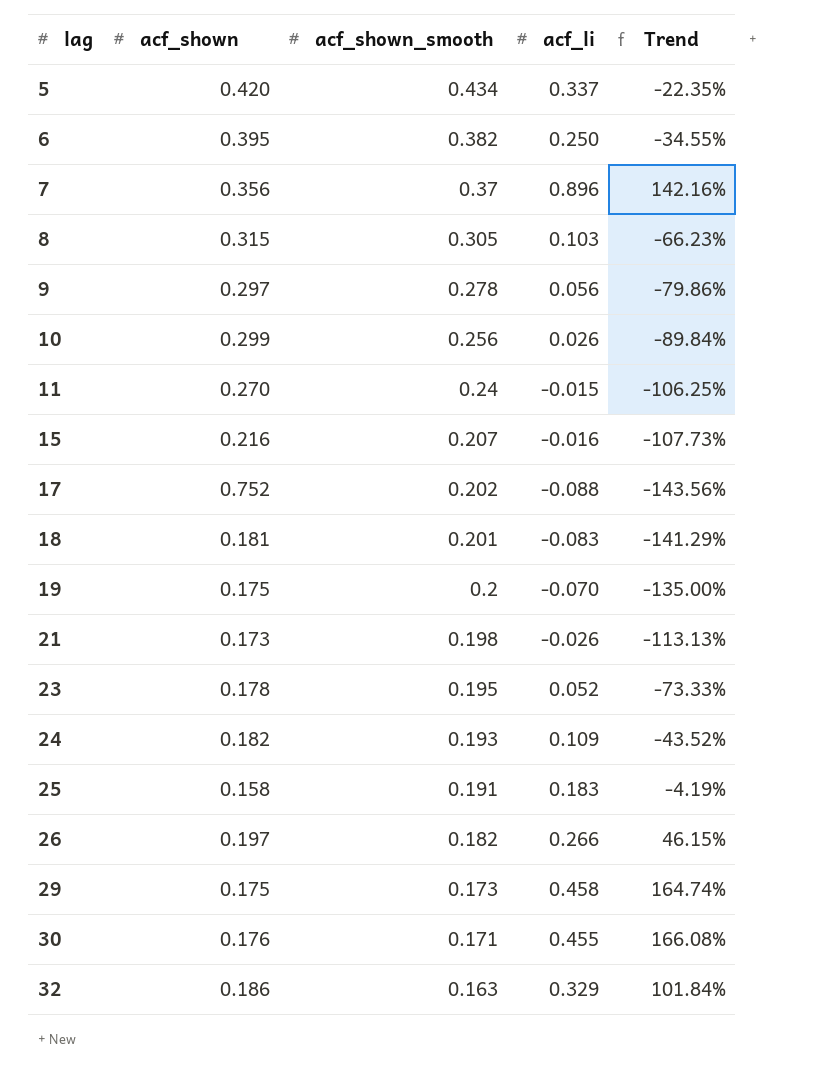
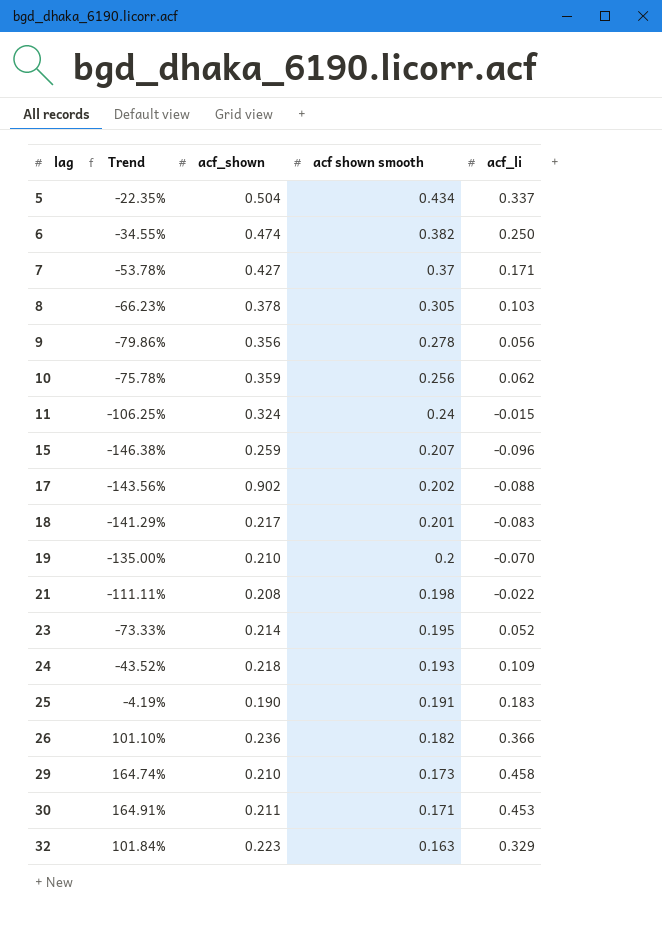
column Trend | position: 5 -> 2
column name: acf_shown_smooth -> acf shown smooth
5 | acf_shown: 0.420 -> 0.504
6 | acf_shown: 0.395 -> 0.474
7 | Trend: 142.16% -> -53.78%
7 | acf_shown: 0.356 -> 0.427
7 | acf_li: 0.896 -> 0.171
8 | acf_shown: 0.315 -> 0.378
9 | acf_shown: 0.297 -> 0.356
10 | Trend: -89.84% -> -75.78%
10 | acf_shown: 0.299 -> 0.359
10 | acf_li: 0.026 -> 0.062
11 | acf_shown: 0.270 -> 0.324
15 | Trend: -107.73% -> -146.38%
15 | acf_shown: 0.216 -> 0.259
15 | acf_li: -0.016 -> -0.096
17 | acf_shown: 0.752 -> 0.902
18 | acf_shown: 0.181 -> 0.217
19 | acf_shown: 0.175 -> 0.210
21 | Trend: -113.13% -> -111.11%
21 | acf_shown: 0.173 -> 0.208
21 | acf_li: -0.026 -> -0.022
23 | acf_shown: 0.178 -> 0.214
24 | acf_shown: 0.182 -> 0.218
25 | acf_shown: 0.158 -> 0.190
26 | Trend: 46.15% -> 101.10%
26 | acf_shown: 0.197 -> 0.236
26 | acf_li: 0.266 -> 0.366
29 | acf_shown: 0.175 -> 0.210
30 | Trend: 166.08% -> 164.91%
30 | acf_shown: 0.176 -> 0.211
30 | acf_li: 0.455 -> 0.453
32 | acf_shown: 0.186 -> 0.223

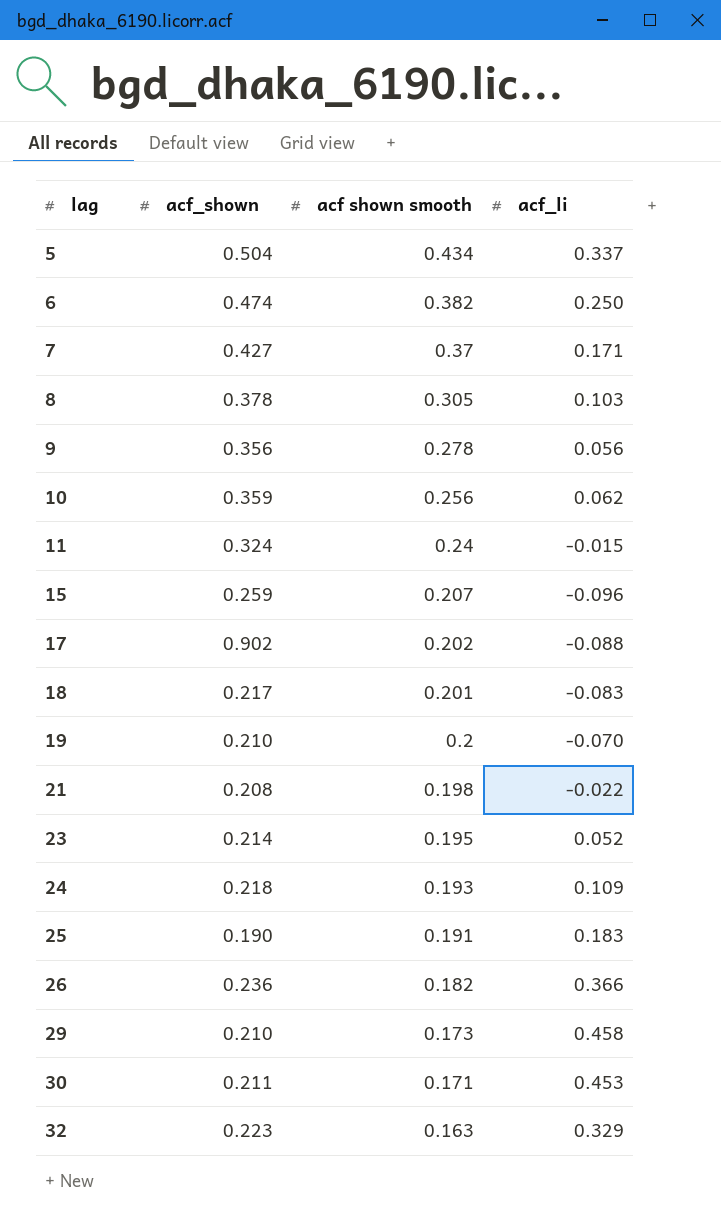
column Trend | formula: ([acf_li] - [acf shown smooth]) / [acf shown smooth] -> none

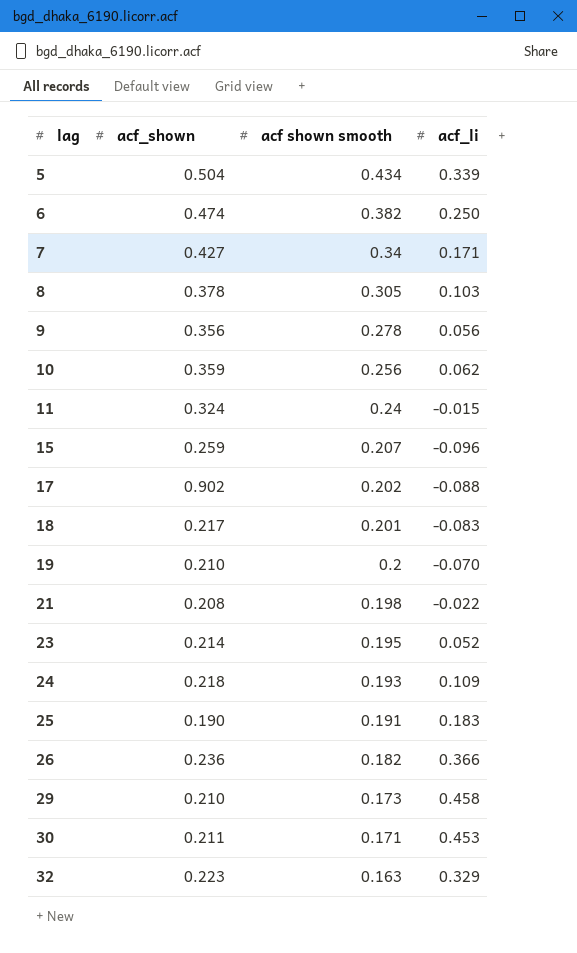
5 | acf_li: 0.337 -> 0.339
7 | acf shown smooth: 0.37 -> 0.34

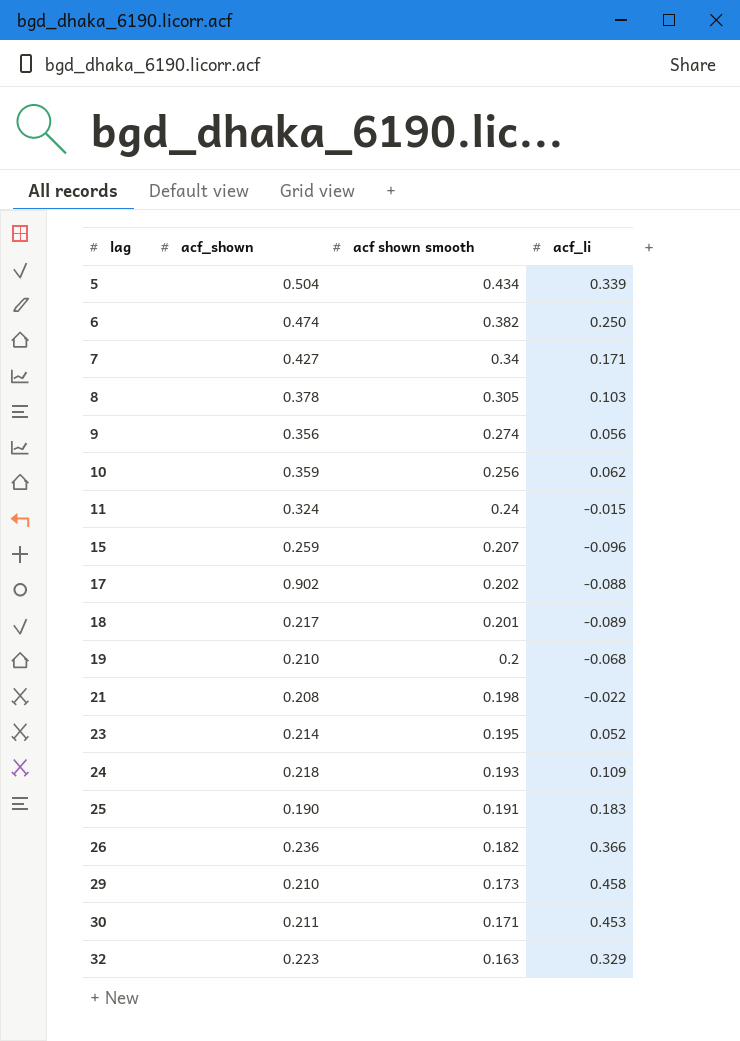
9 | acf shown smooth: 0.278 -> 0.274
18 | acf_li: -0.083 -> -0.089
19 | acf_li: -0.070 -> -0.068

